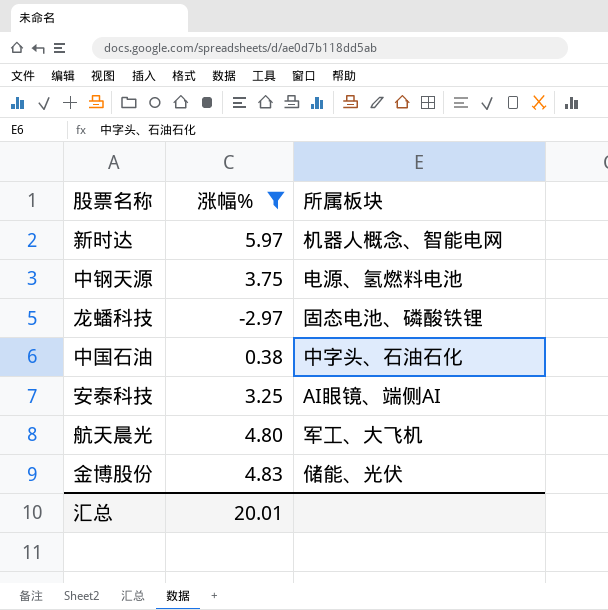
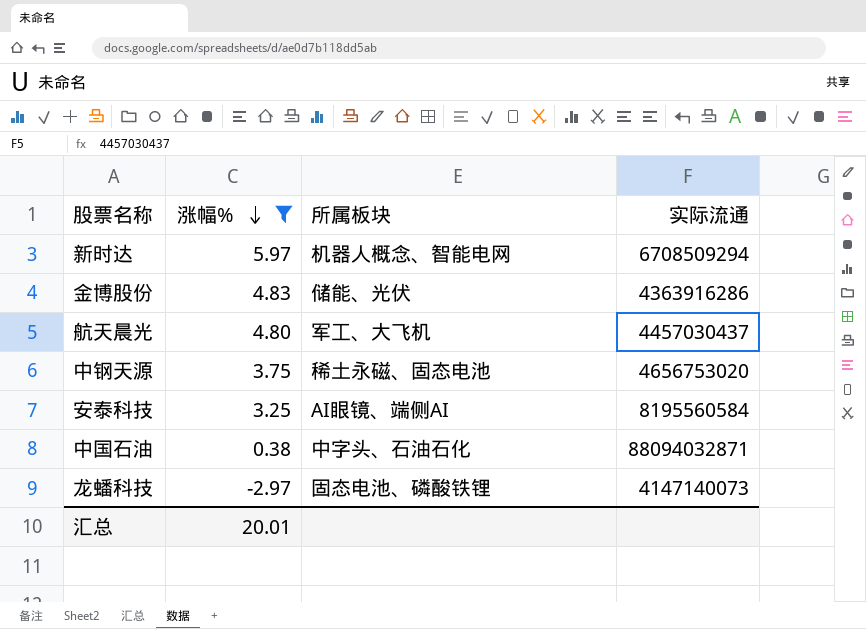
row order: none -> 涨幅% descending
column 实际流通 | position: none -> 4
中钢天源 | 所属板块: 电源、氢燃料电池 -> 稀土永磁、固态电池

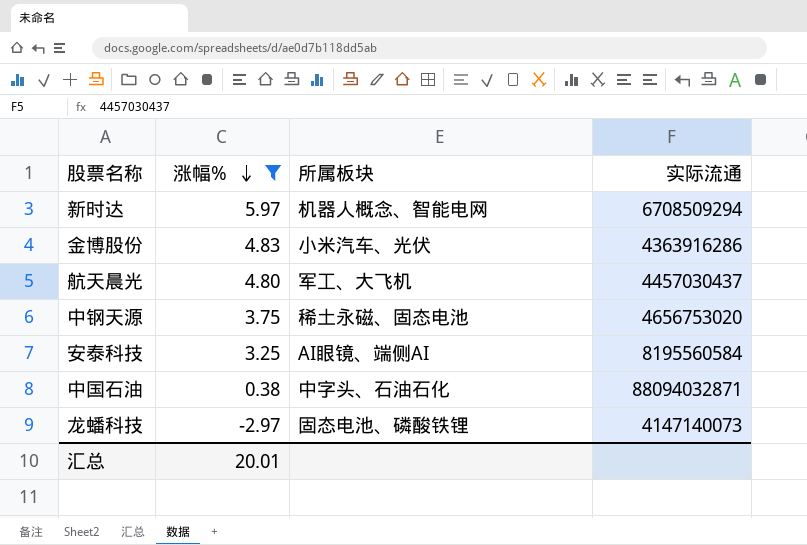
金博股份 | 所属板块: 储能、光伏 -> 小米汽车、光伏

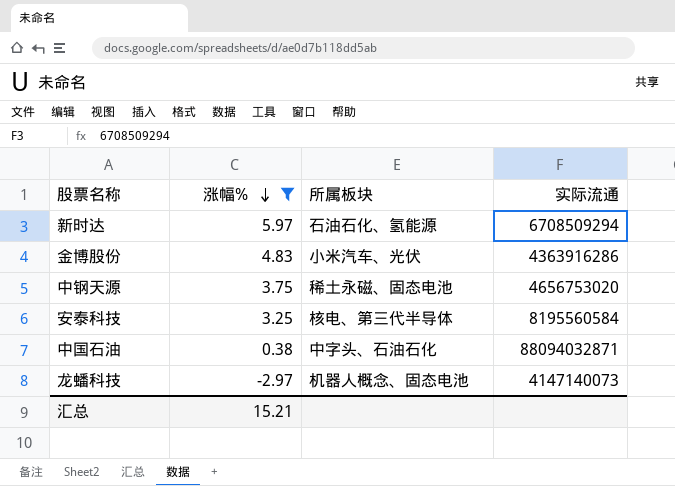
row 航天晨光: 4.80 | 军工、大飞机 | 4457030437 -> none
新时达 | 所属板块: 机器人概念、智能电网 -> 石油石化、氢能源
安泰科技 | 所属板块: AI眼镜、端侧AI -> 核电、第三代半导体
龙蟠科技 | 所属板块: 固态电池、磷酸铁锂 -> 机器人概念、固态电池
汇总 | 涨幅%: 20.01 -> 15.21

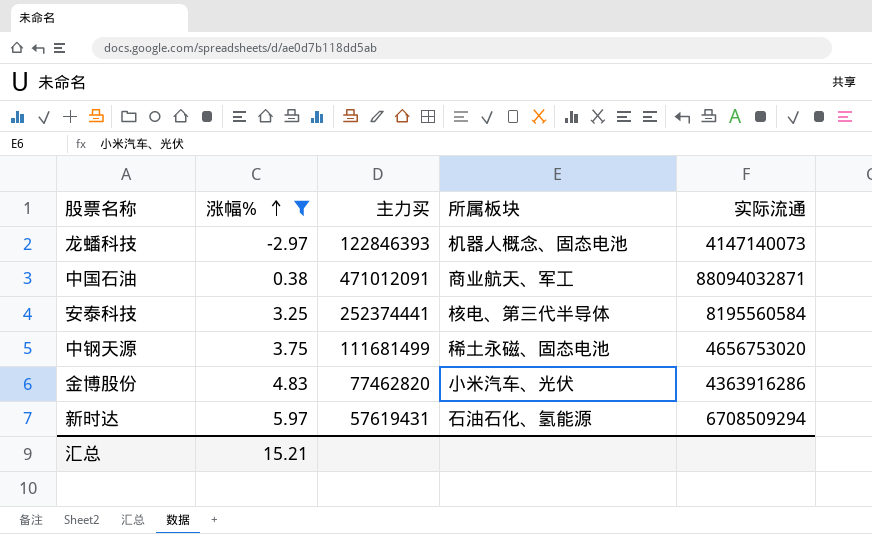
row order: 涨幅% descending -> 涨幅% ascending
column 主力买 | position: none -> 3
中国石油 | 所属板块: 中字头、石油石化 -> 商业航天、军工

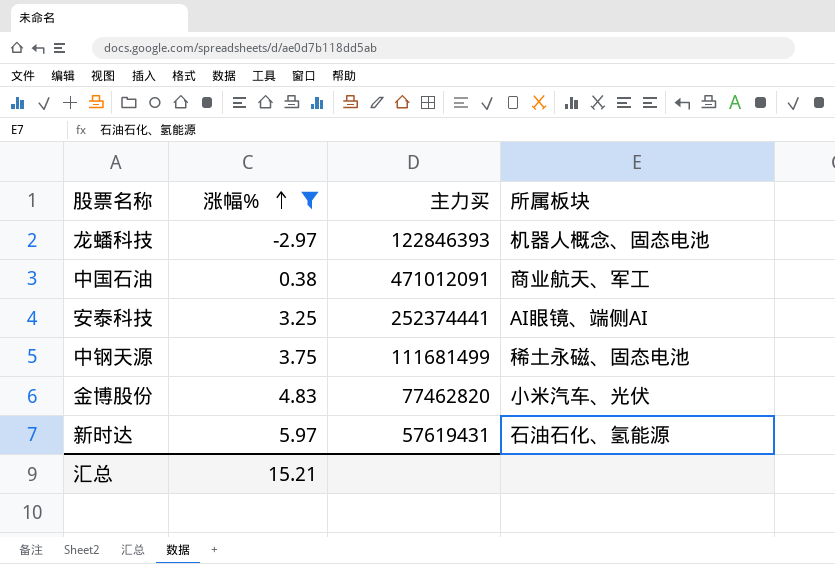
column 实际流通 | position: 5 -> none
安泰科技 | 所属板块: 核电、第三代半导体 -> AI眼镜、端侧AI

